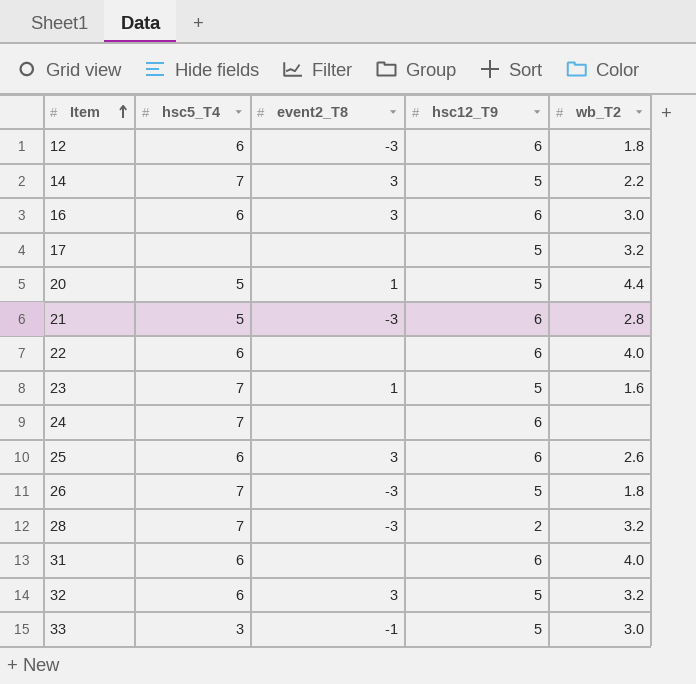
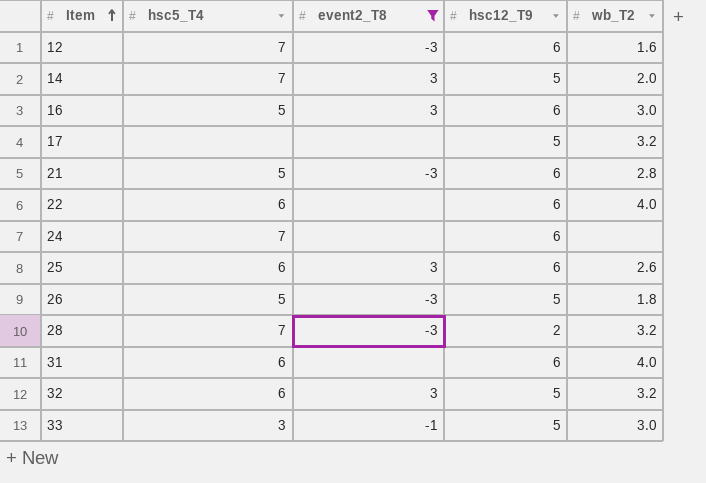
filter: none -> event2_T8 != 1
12 | hsc5_T4: 6 -> 7
12 | wb_T2: 1.8 -> 1.6
14 | wb_T2: 2.2 -> 2.0
16 | hsc5_T4: 6 -> 5
26 | hsc5_T4: 7 -> 5

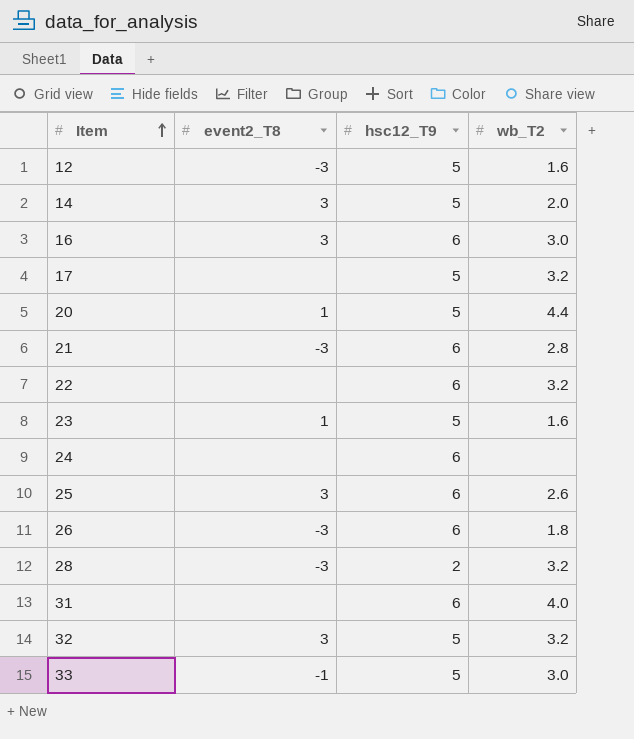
filter: event2_T8 != 1 -> none
column hsc5_T4 | position: 2 -> none
12 | hsc12_T9: 6 -> 5
22 | wb_T2: 4.0 -> 3.2
26 | hsc12_T9: 5 -> 6

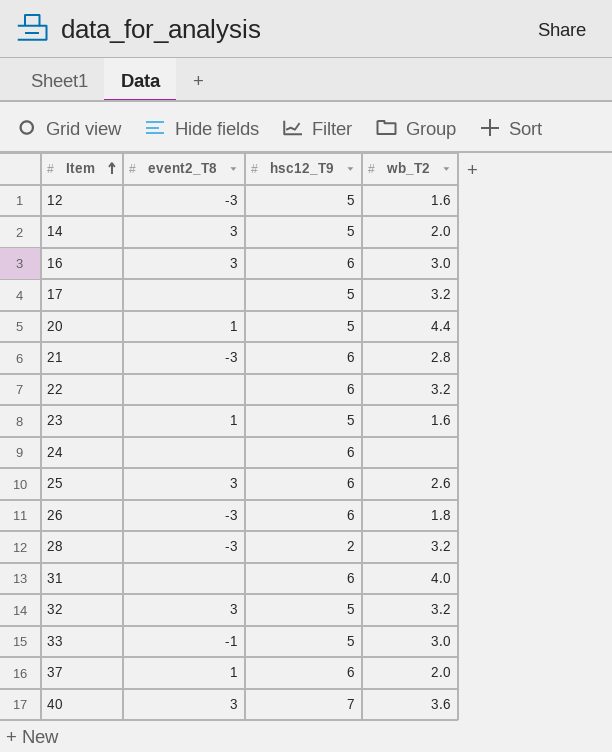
row 37: none -> 1 | 6 | 2.0
row 40: none -> 3 | 7 | 3.6

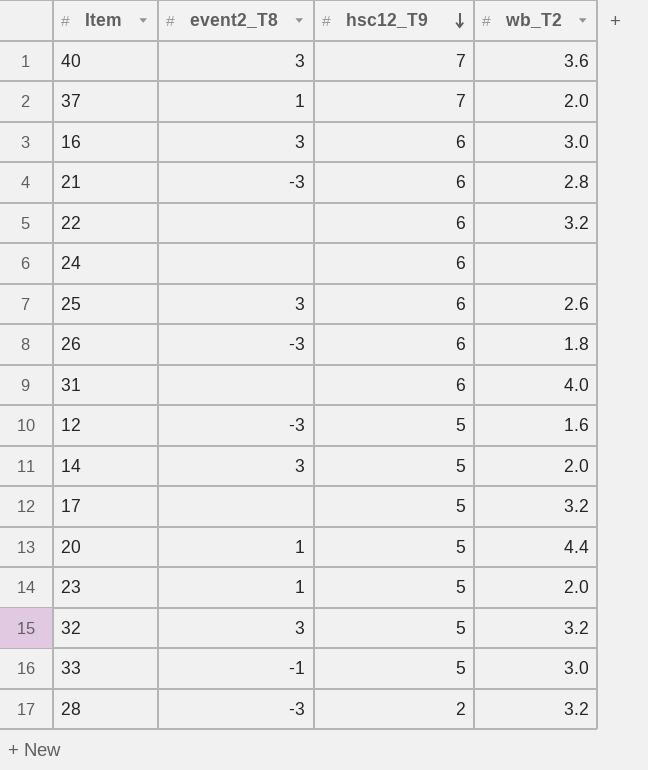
row order: Item ascending -> hsc12_T9 descending
37 | hsc12_T9: 6 -> 7
23 | wb_T2: 1.6 -> 2.0

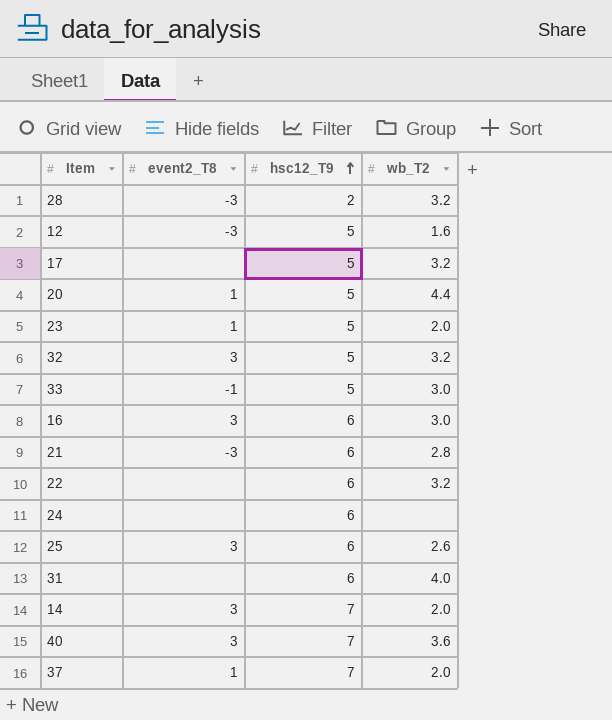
row order: hsc12_T9 descending -> hsc12_T9 ascending
row 26: -3 | 6 | 1.8 -> none
14 | hsc12_T9: 5 -> 7

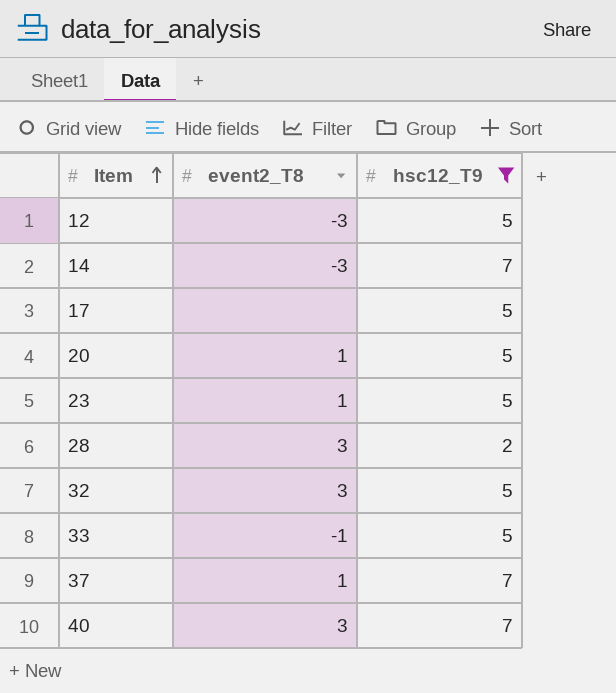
filter: none -> hsc12_T9 != 6
row order: hsc12_T9 ascending -> Item ascending
column wb_T2 | position: 4 -> none
14 | event2_T8: 3 -> -3
28 | event2_T8: -3 -> 3

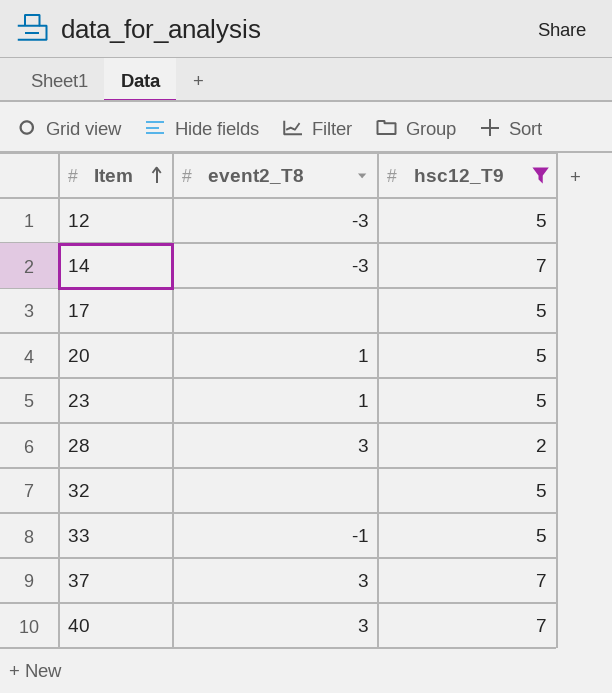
32 | event2_T8: 3 -> none
37 | event2_T8: 1 -> 3

